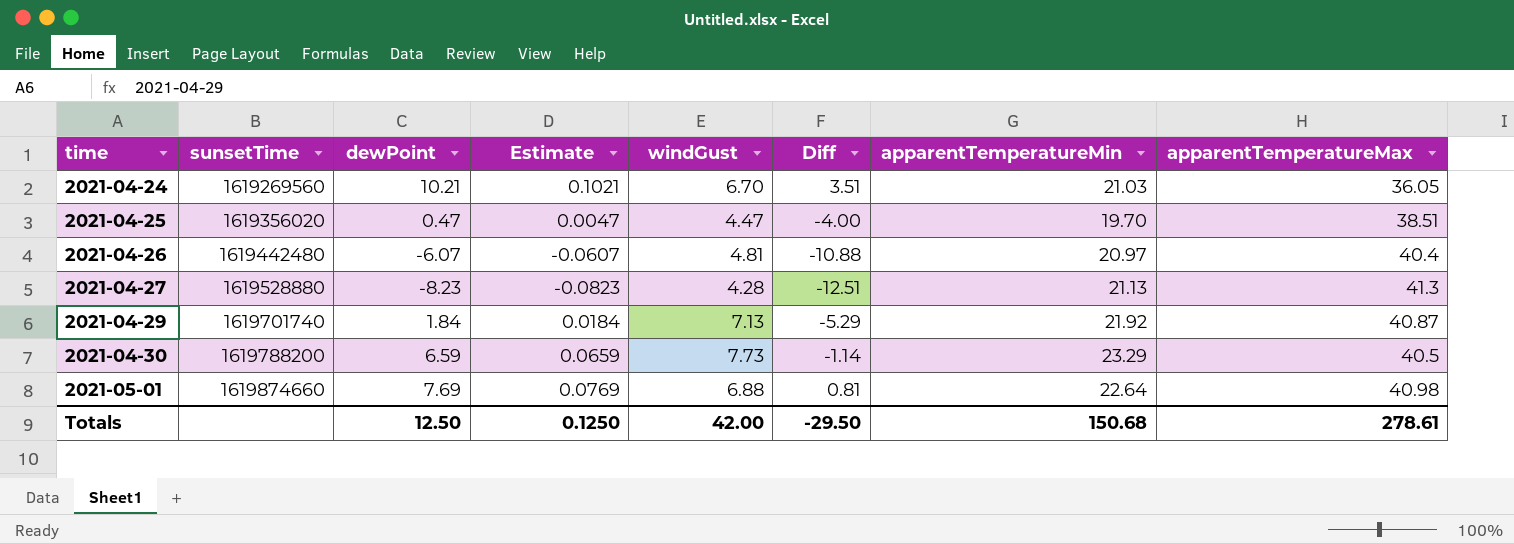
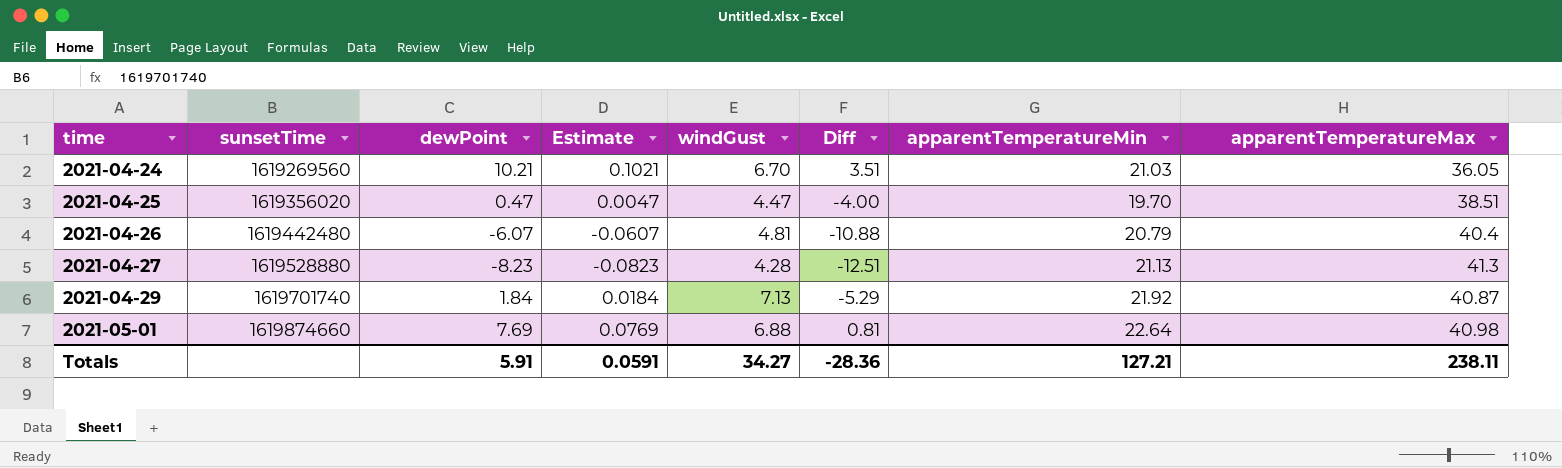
row 2021-04-30: 1619788200 | 6.59 | 0.0659 | 7.73 | -1.14 | 23.29 | 40.5 -> none
2021-04-26 | apparentTemperatureMin: 20.97 -> 20.79
Totals | dewPoint: 12.50 -> 5.91
Totals | Estimate: 0.1250 -> 0.0591
Totals | windGust: 42.00 -> 34.27
Totals | Diff: -29.50 -> -28.36
Totals | apparentTemperatureMin: 150.68 -> 127.21
Totals | apparentTemperatureMax: 278.61 -> 238.11

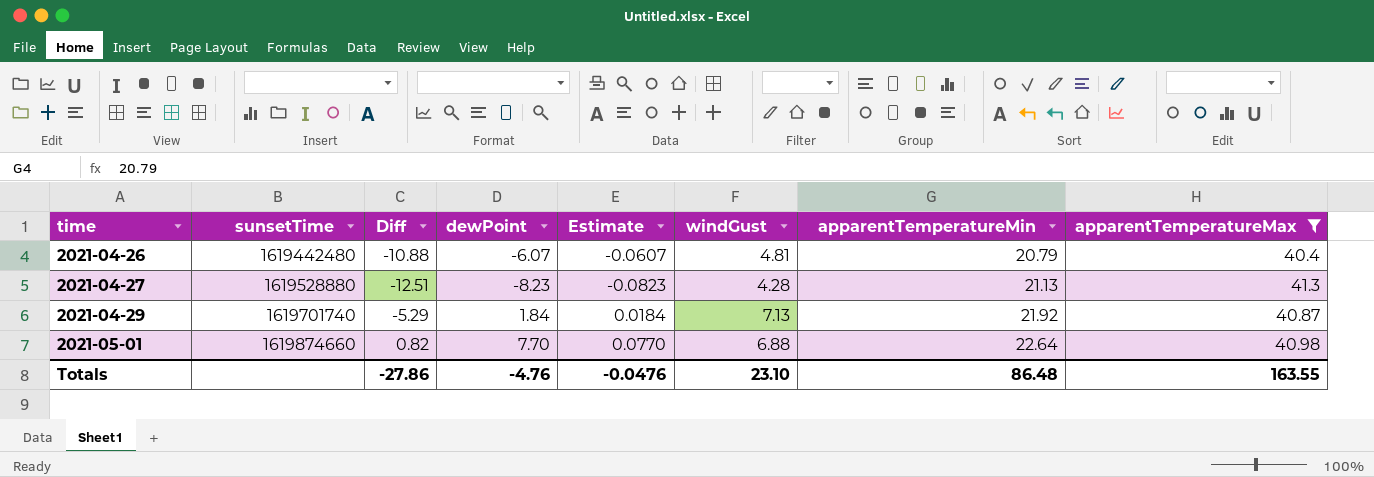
filter: none -> apparentTemperatureMax >= 40.4
column Diff | position: 6 -> 3
2021-05-01 | Diff: 0.81 -> 0.82
2021-05-01 | dewPoint: 7.69 -> 7.70
2021-05-01 | Estimate: 0.0769 -> 0.0770
Totals | Diff: -28.36 -> -27.86
Totals | dewPoint: 5.91 -> -4.76
Totals | Estimate: 0.0591 -> -0.0476
Totals | windGust: 34.27 -> 23.10
Totals | apparentTemperatureMin: 127.21 -> 86.48
Totals | apparentTemperatureMax: 238.11 -> 163.55

